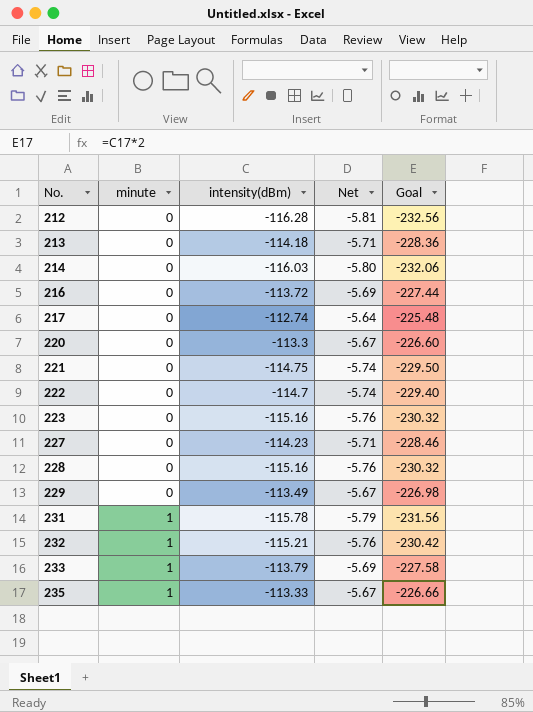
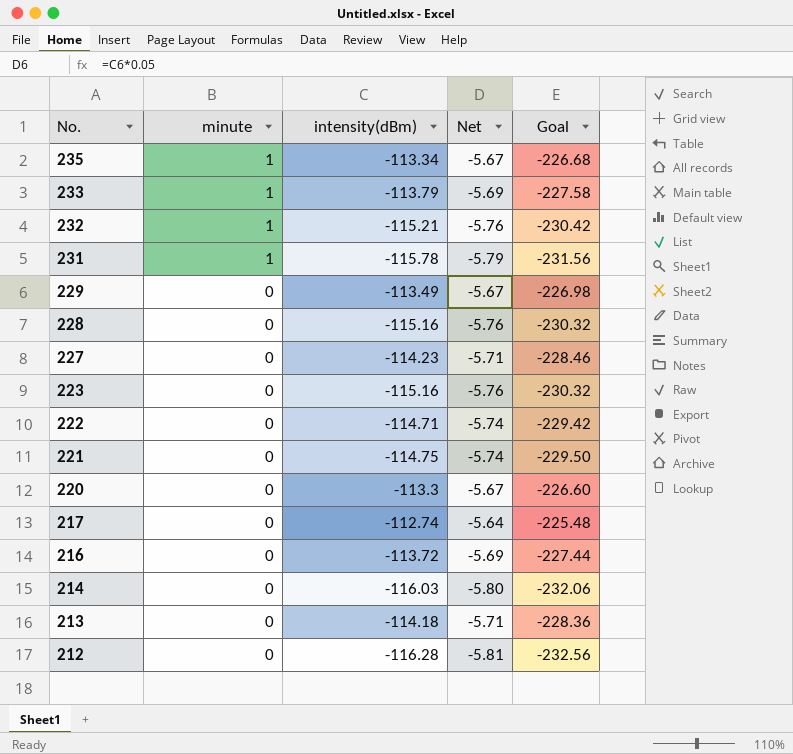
row order: No. ascending -> No. descending
235 | intensity(dBm): -113.33 -> -113.34
235 | Goal: -226.66 -> -226.68
222 | intensity(dBm): -114.7 -> -114.71
222 | Goal: -229.40 -> -229.42

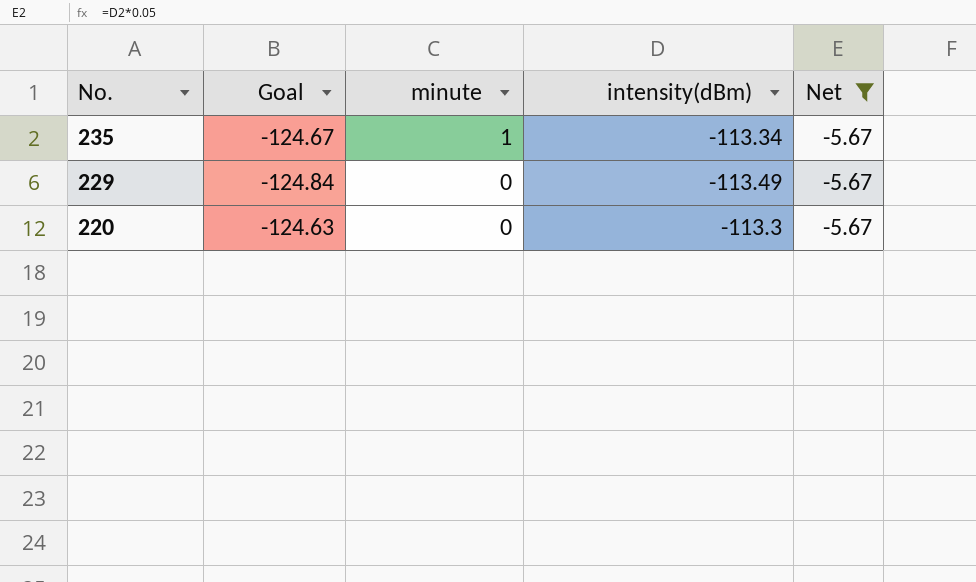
filter: none -> Net = -5.67
column Goal | formula: [intensity(dBm)] * 2 -> [intensity(dBm)] * 1.1
column Goal | position: 5 -> 2

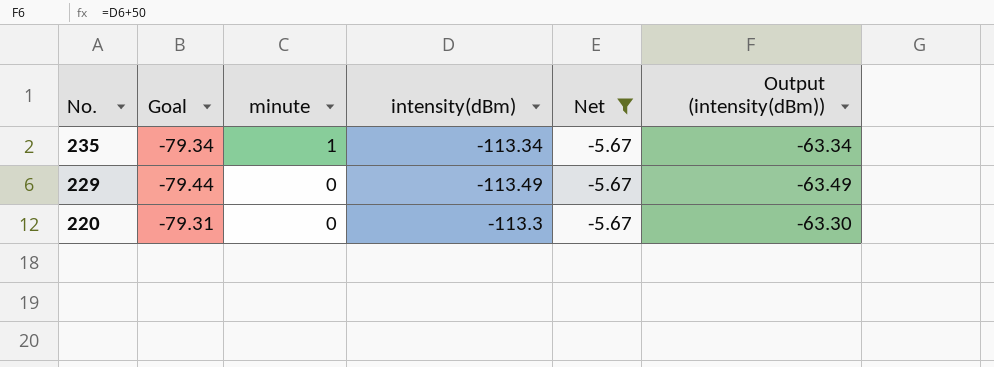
column Goal | formula: [intensity(dBm)] * 1.1 -> [intensity(dBm)] * 0.7
column Output (intensity(dBm)) | formula: none -> [intensity(dBm)] + 50

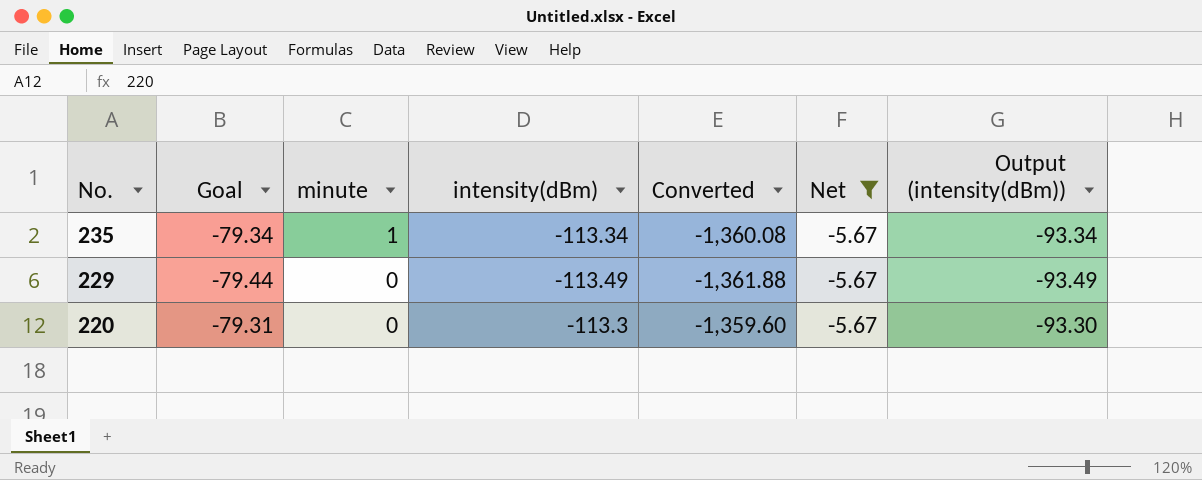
column Converted | formula: none -> [intensity(dBm)] * 12
column Output (intensity(dBm)) | formula: [intensity(dBm)] + 50 -> [intensity(dBm)] + 20

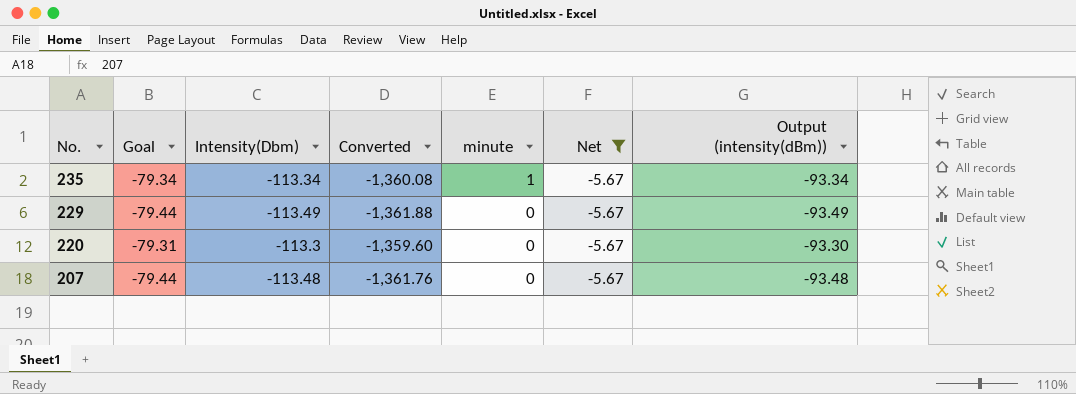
column name: intensity(dBm) -> Intensity(Dbm)
column minute | position: 3 -> 5
row 207: none -> -79.44 | -113.48 | -1,361.76 | 0 | -5.67 | -93.48

